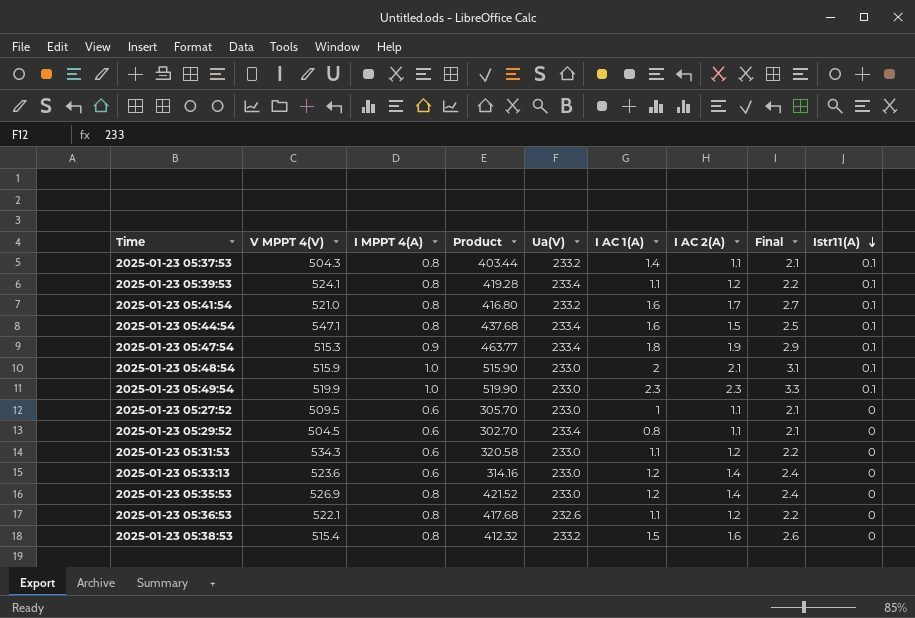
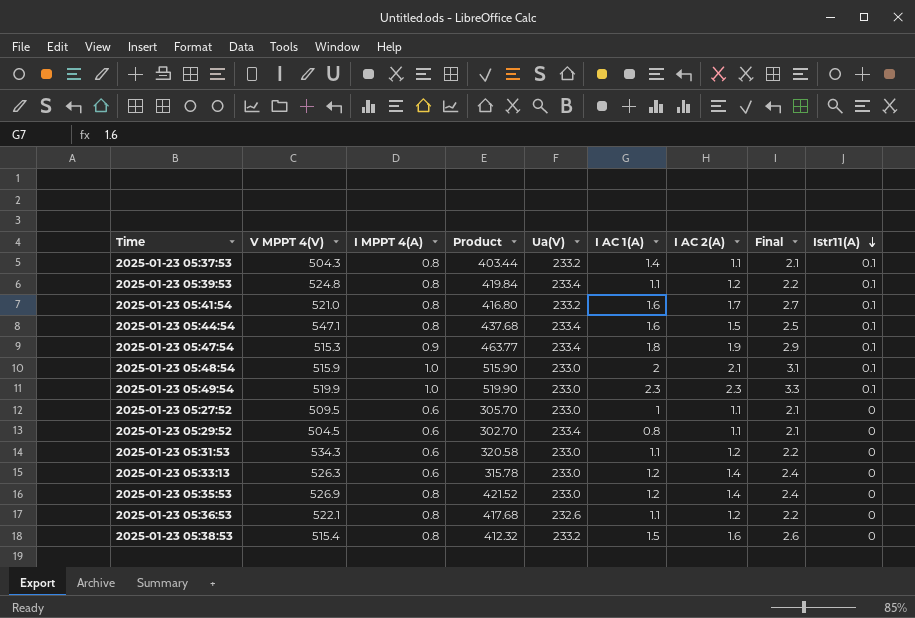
2025-01-23 05:39:53 | V MPPT 4(V): 524.1 -> 524.8
2025-01-23 05:39:53 | Product: 419.28 -> 419.84
2025-01-23 05:33:13 | V MPPT 4(V): 523.6 -> 526.3
2025-01-23 05:33:13 | Product: 314.16 -> 315.78

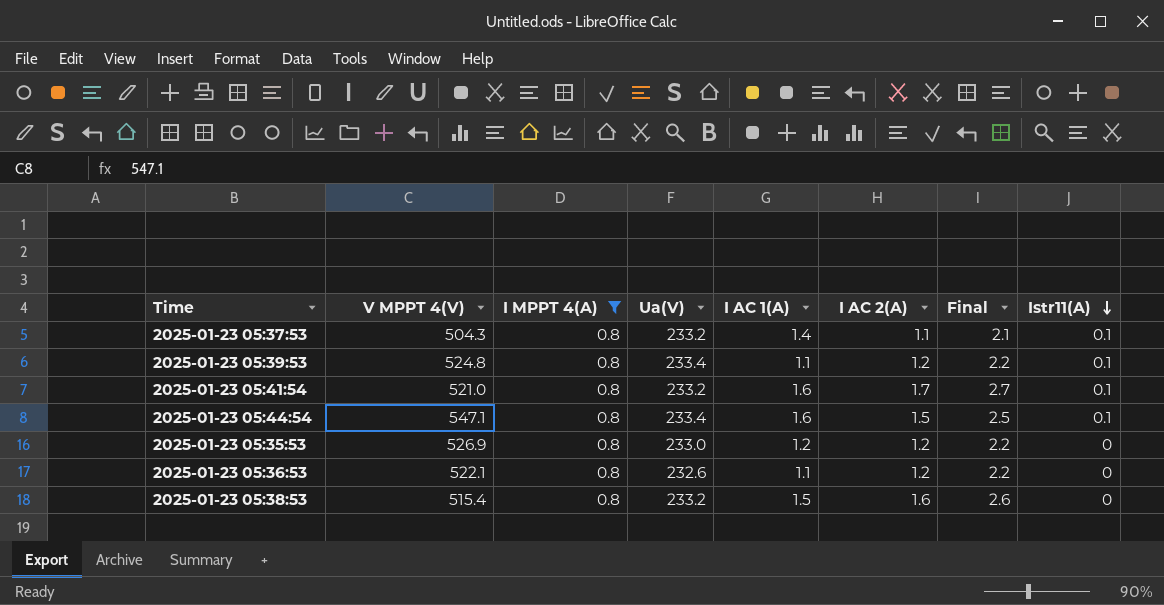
filter: none -> I MPPT 4(A) = 0.8
column Product | formula: [V MPPT 4(V)] * [I MPPT 4(A)] -> none
2025-01-23 05:35:53 | I AC 2(A): 1.4 -> 1.2
2025-01-23 05:35:53 | Final: 2.4 -> 2.2

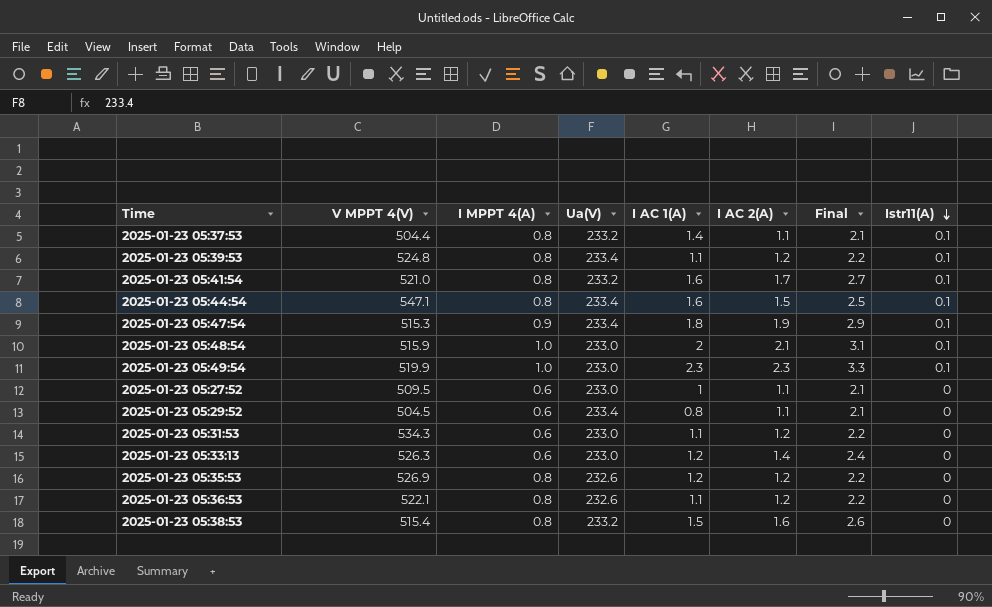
filter: I MPPT 4(A) = 0.8 -> none
2025-01-23 05:37:53 | V MPPT 4(V): 504.3 -> 504.4
2025-01-23 05:35:53 | Ua(V): 233.0 -> 232.6

